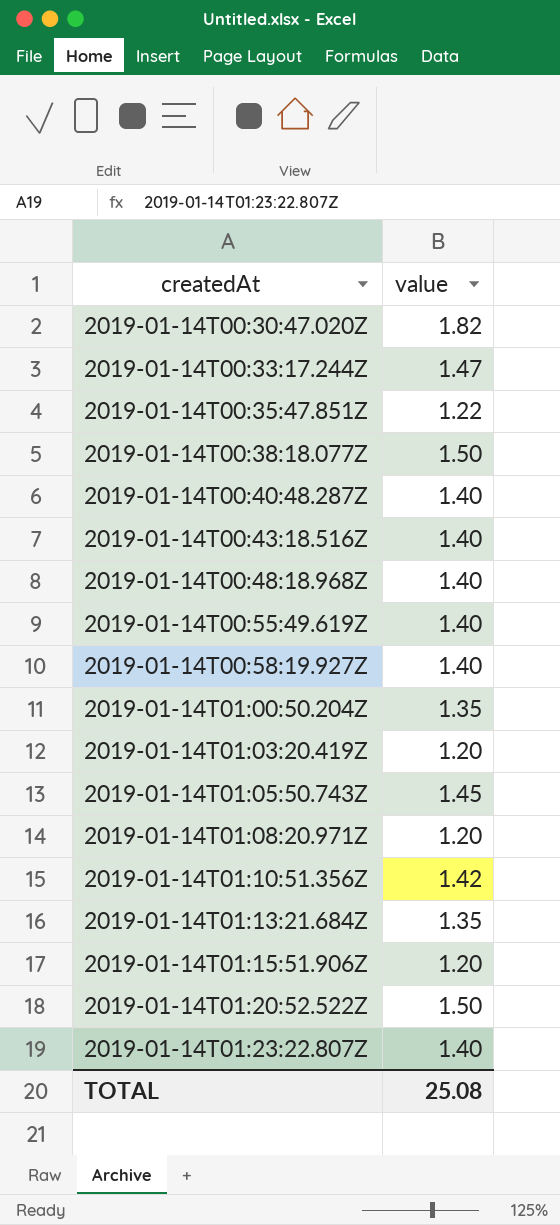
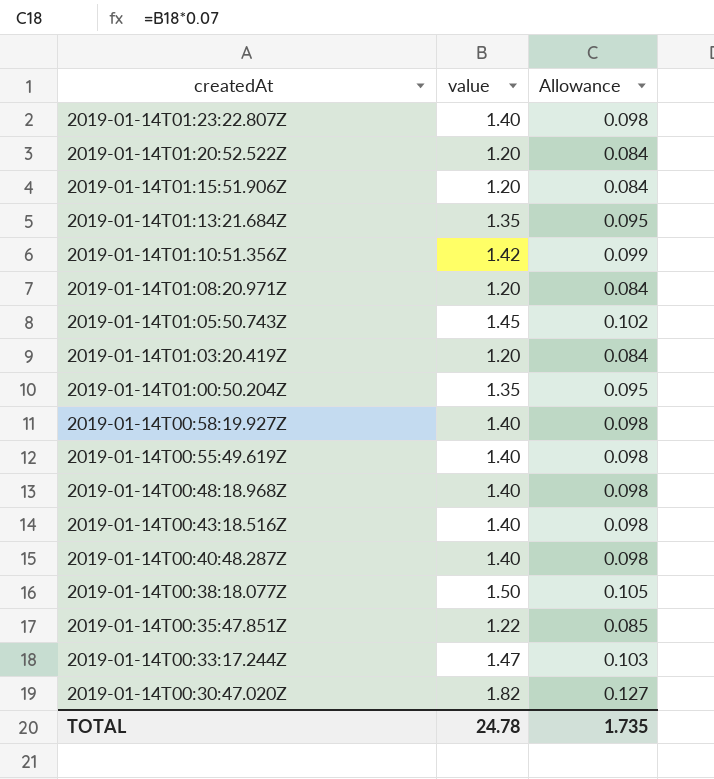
row order: createdAt ascending -> createdAt descending
column Allowance | formula: none -> [value] * 0.07
2019-01-14T01:20:52.522Z | value: 1.50 -> 1.20
TOTAL | value: 25.08 -> 24.78

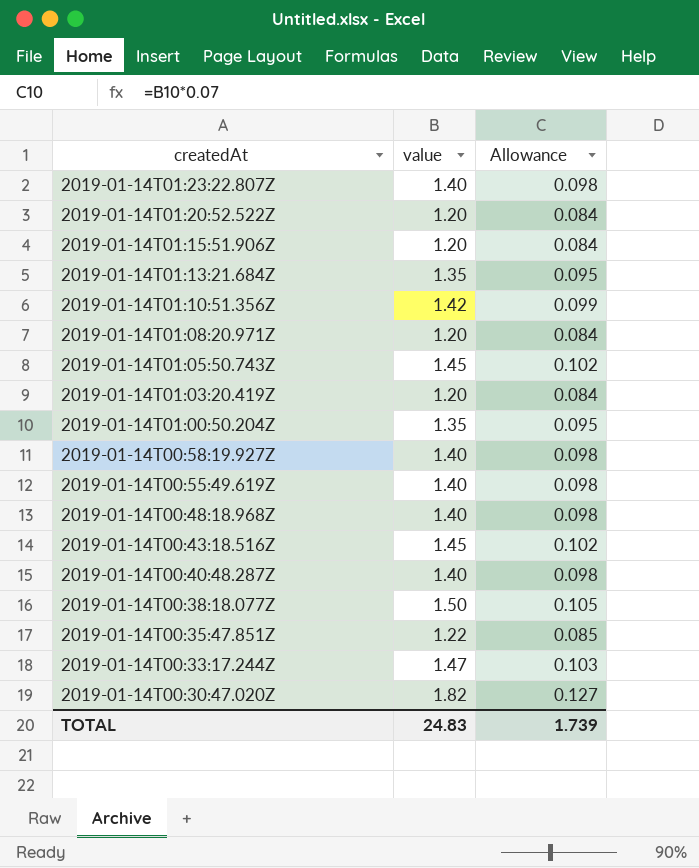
2019-01-14T00:43:18.516Z | value: 1.40 -> 1.45
2019-01-14T00:43:18.516Z | Allowance: 0.098 -> 0.102
TOTAL | value: 24.78 -> 24.83
TOTAL | Allowance: 1.735 -> 1.739

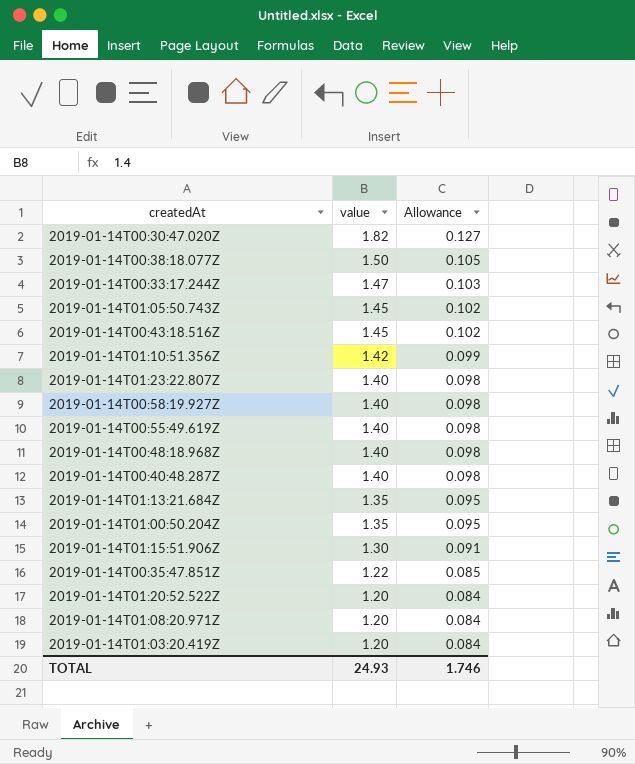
row order: createdAt descending -> value descending
2019-01-14T01:15:51.906Z | value: 1.20 -> 1.30
2019-01-14T01:15:51.906Z | Allowance: 0.084 -> 0.091
TOTAL | value: 24.83 -> 24.93
TOTAL | Allowance: 1.739 -> 1.746

